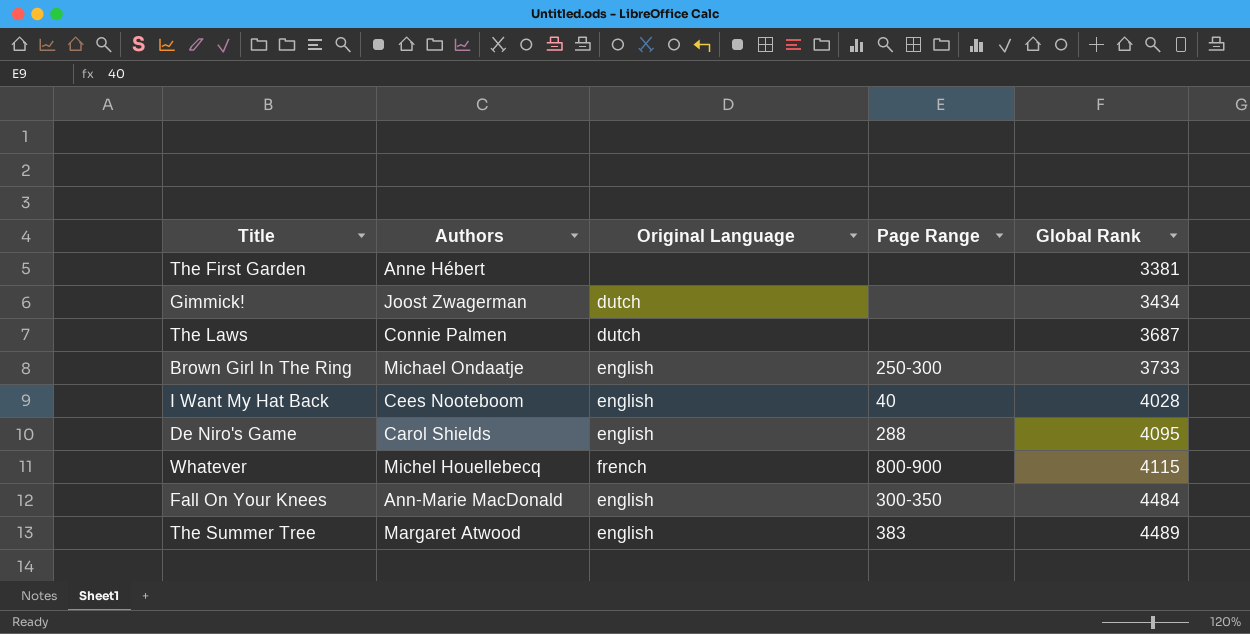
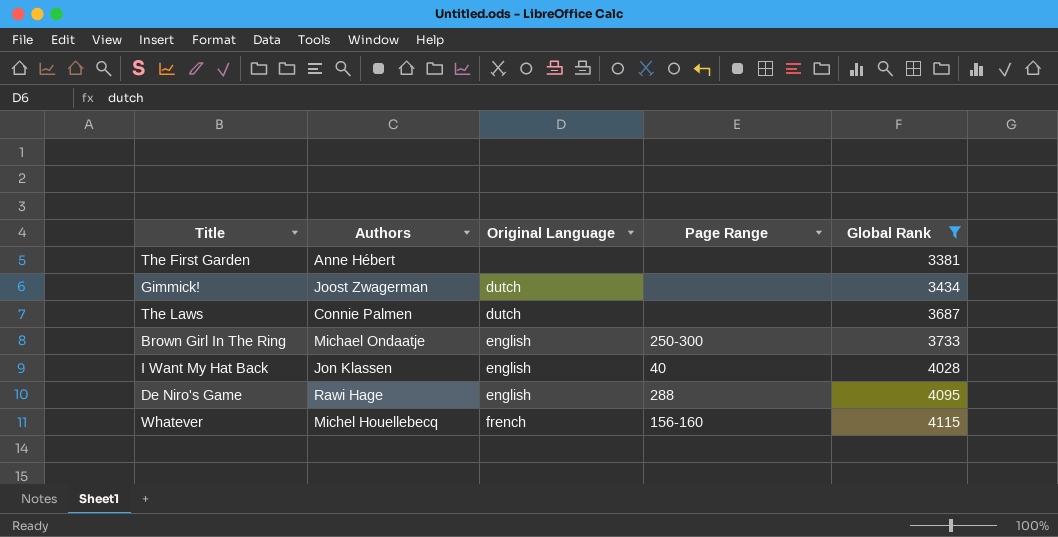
filter: none -> Global Rank <= 4115
I Want My Hat Back | Authors: Cees Nooteboom -> Jon Klassen
De Niro's Game | Authors: Carol Shields -> Rawi Hage
Whatever | Page Range: 800-900 -> 156-160

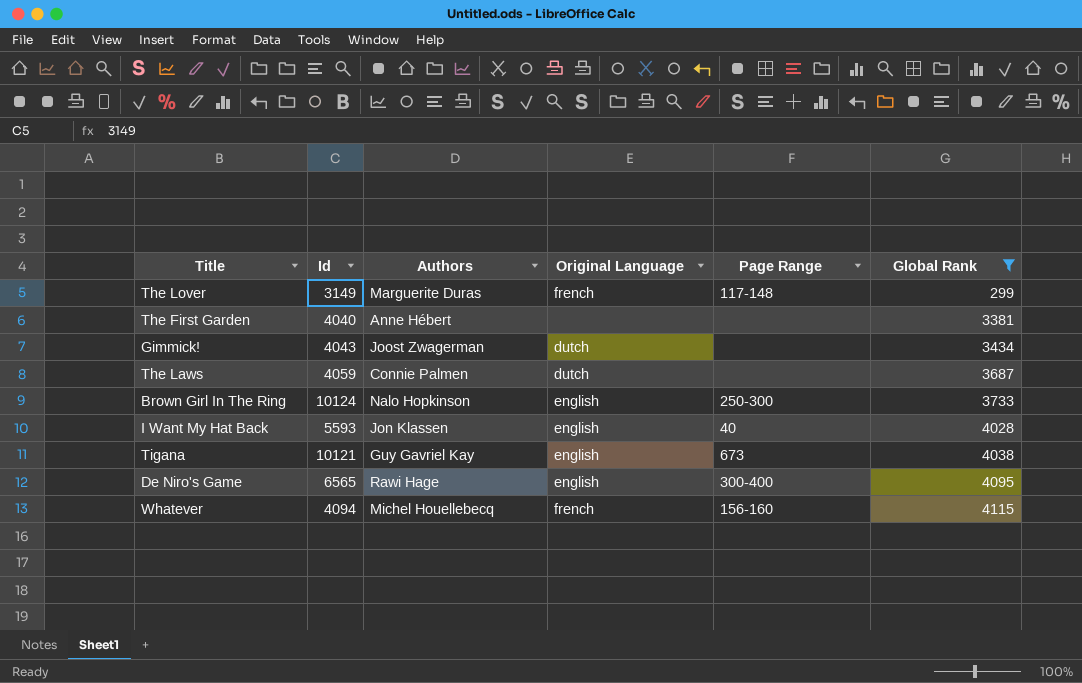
column Id | position: none -> 2
row The Lover: none -> 3149 | Marguerite Duras | french | 117-148 | 299
Brown Girl In The Ring | Authors: Michael Ondaatje -> Nalo Hopkinson
row Tigana: none -> 10121 | Guy Gavriel Kay | english | 673 | 4038
De Niro's Game | Page Range: 288 -> 300-400

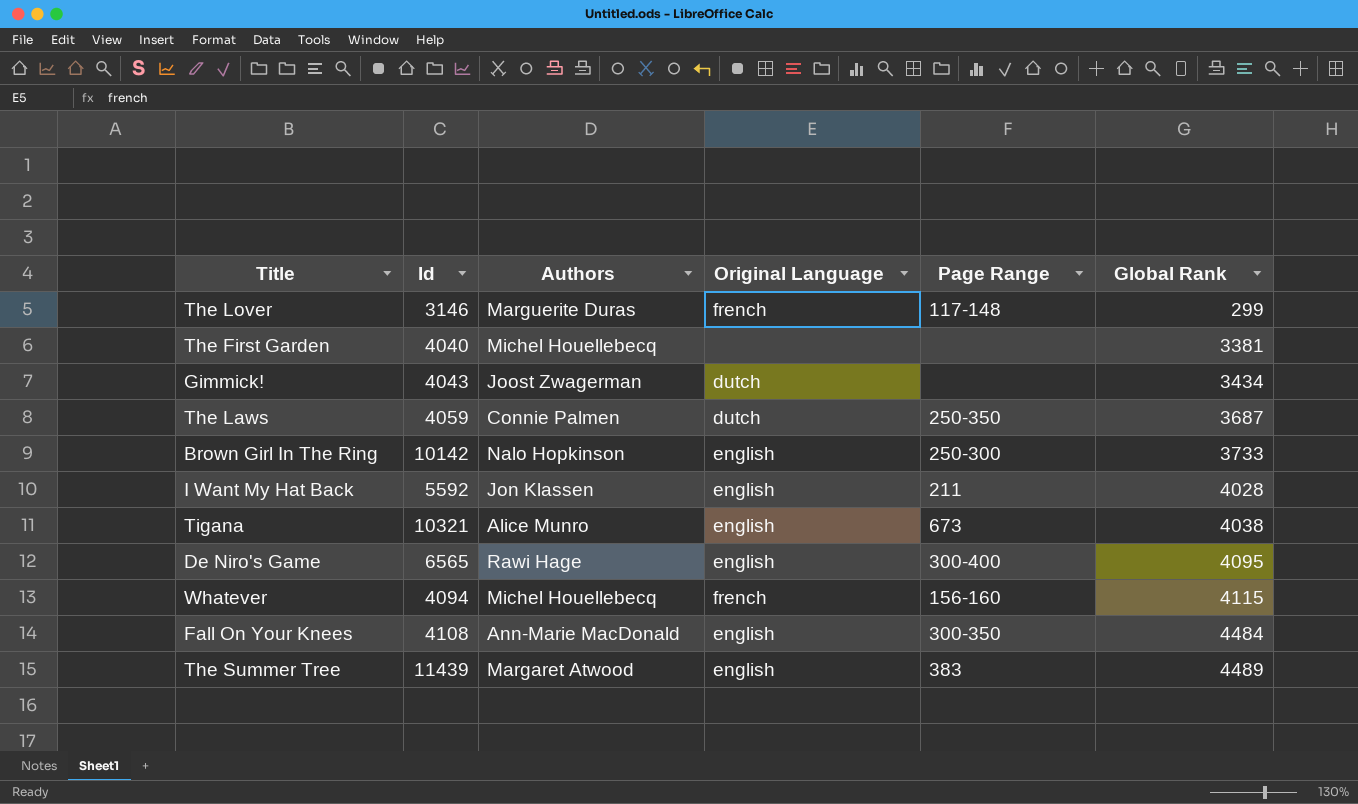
filter: Global Rank <= 4115 -> none
The Lover | Id: 3149 -> 3146
The First Garden | Authors: Anne Hébert -> Michel Houellebecq
The Laws | Page Range: none -> 250-350
Brown Girl In The Ring | Id: 10124 -> 10142
I Want My Hat Back | Id: 5593 -> 5592
I Want My Hat Back | Page Range: 40 -> 211
Tigana | Id: 10121 -> 10321
Tigana | Authors: Guy Gavriel Kay -> Alice Munro

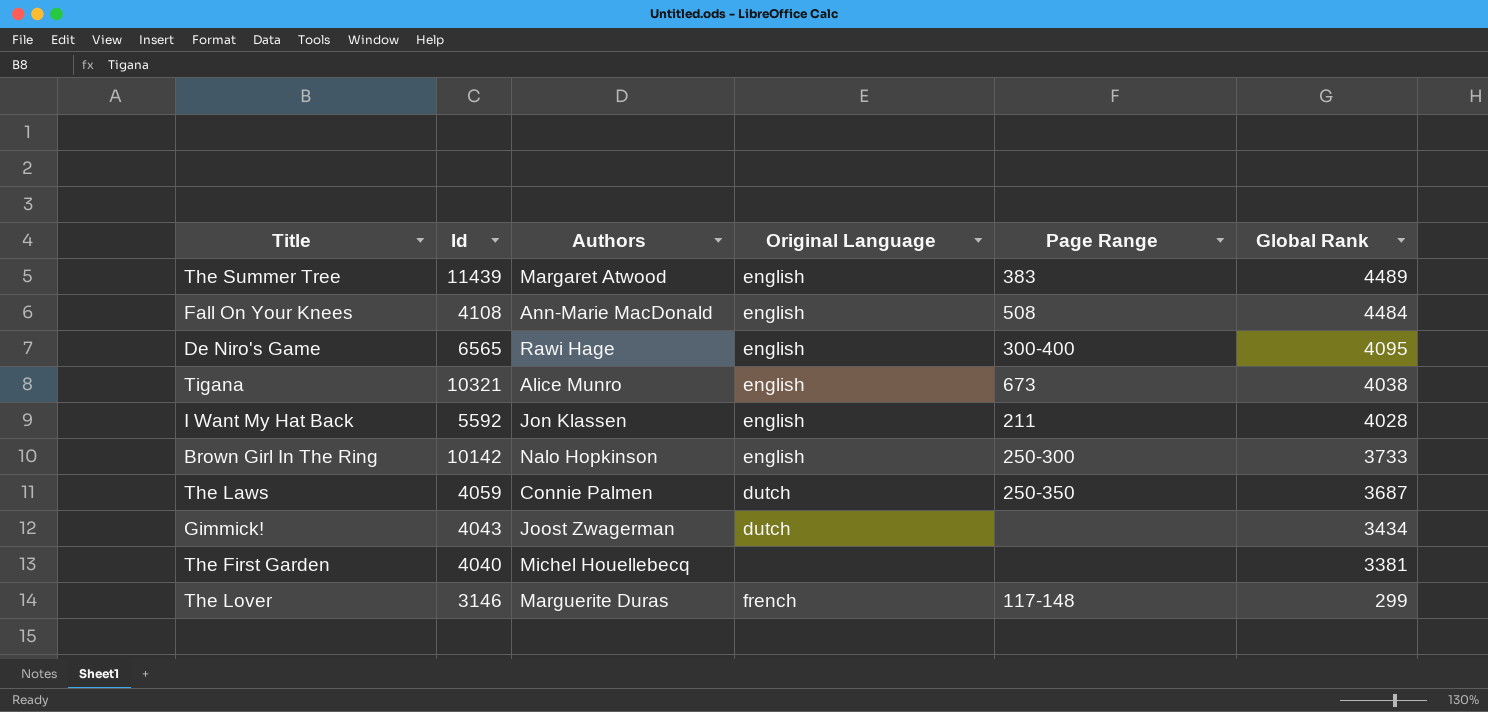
row order: Global Rank ascending -> Global Rank descending
row Whatever: 4094 | Michel Houellebecq | french | 156-160 | 4115 -> none
Fall On Your Knees | Page Range: 300-350 -> 508

